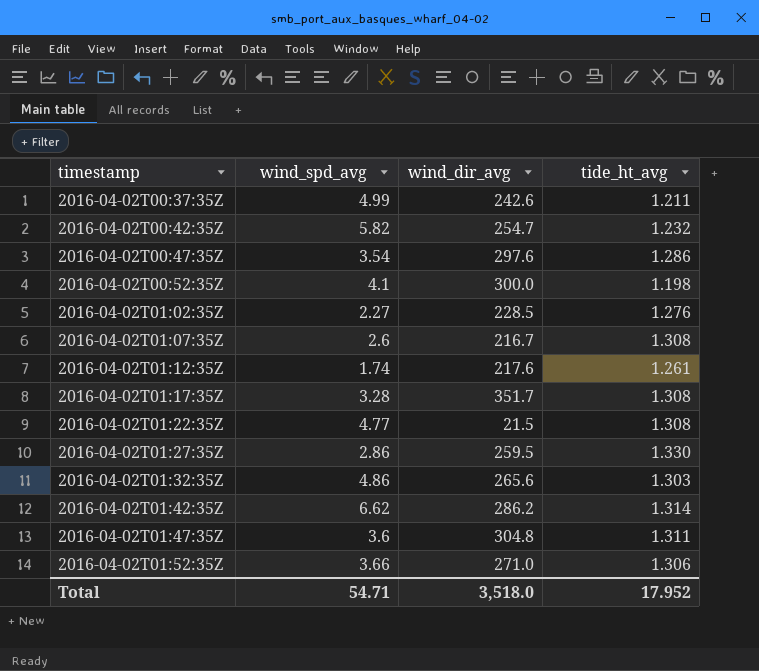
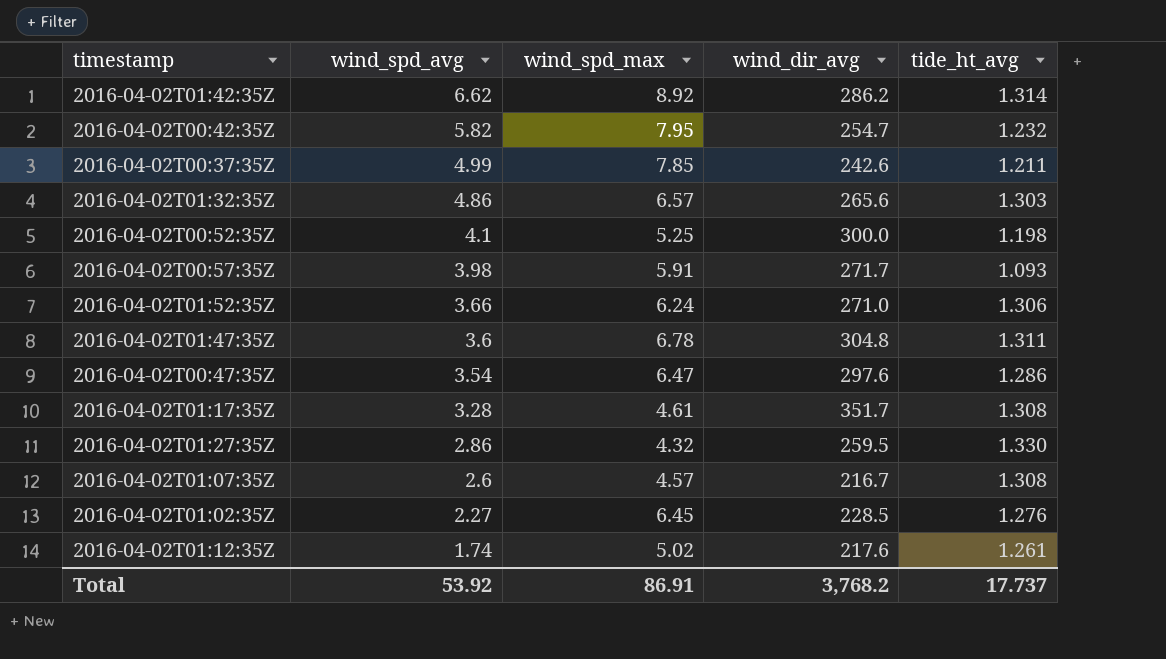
row order: timestamp ascending -> wind_spd_avg descending
column wind_spd_max | position: none -> 3
row 2016-04-02T01:22:35Z: 4.77 | 21.5 | 1.308 -> none
row 2016-04-02T00:57:35Z: none -> 3.98 | 5.91 | 271.7 | 1.093
Total | wind_spd_avg: 54.71 -> 53.92
Total | wind_dir_avg: 3,518.0 -> 3,768.2
Total | tide_ht_avg: 17.952 -> 17.737

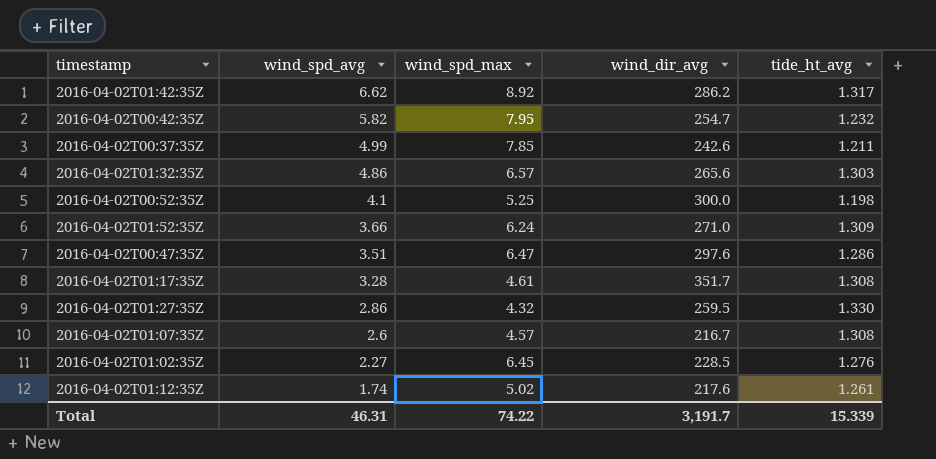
row 2016-04-02T00:57:35Z: 3.98 | 5.91 | 271.7 | 1.093 -> none
row 2016-04-02T01:47:35Z: 3.6 | 6.78 | 304.8 | 1.311 -> none
2016-04-02T01:42:35Z | tide_ht_avg: 1.314 -> 1.317
2016-04-02T01:52:35Z | tide_ht_avg: 1.306 -> 1.309
2016-04-02T00:47:35Z | wind_spd_avg: 3.54 -> 3.51
Total | wind_spd_avg: 53.92 -> 46.31
Total | wind_spd_max: 86.91 -> 74.22
Total | wind_dir_avg: 3,768.2 -> 3,191.7
Total | tide_ht_avg: 17.737 -> 15.339

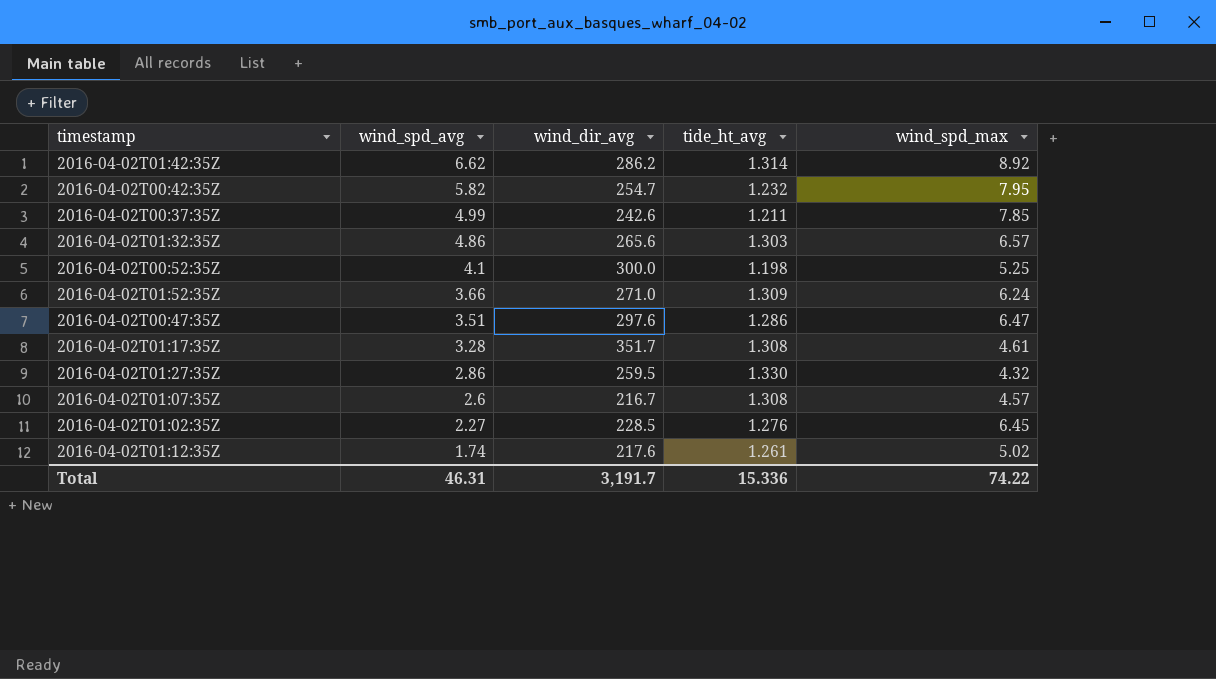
column wind_spd_max | position: 3 -> 5
2016-04-02T01:42:35Z | tide_ht_avg: 1.317 -> 1.314
Total | tide_ht_avg: 15.339 -> 15.336

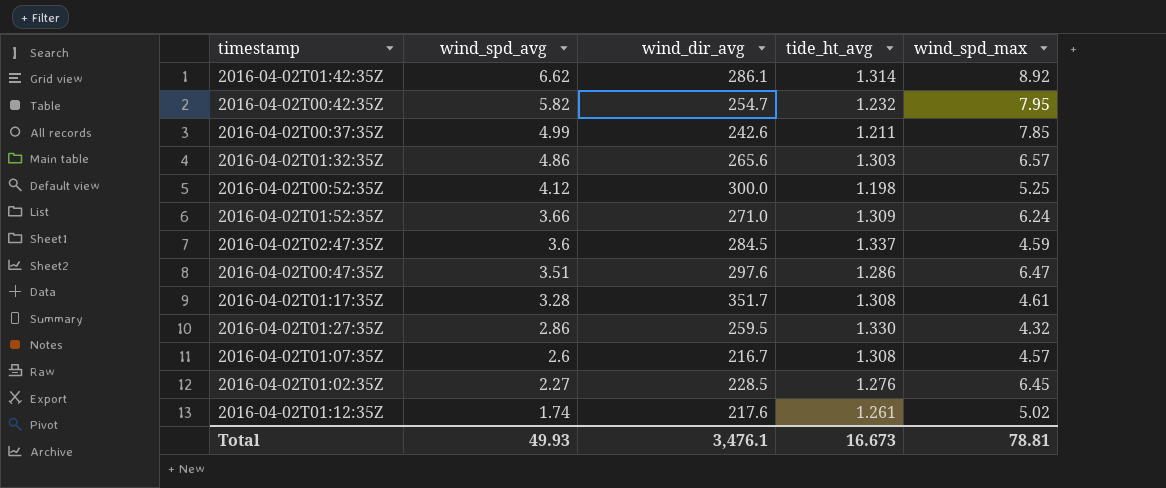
2016-04-02T01:42:35Z | wind_dir_avg: 286.2 -> 286.1
2016-04-02T00:52:35Z | wind_spd_avg: 4.1 -> 4.12
row 2016-04-02T02:47:35Z: none -> 3.6 | 284.5 | 1.337 | 4.59
Total | wind_spd_avg: 46.31 -> 49.93
Total | wind_dir_avg: 3,191.7 -> 3,476.1
Total | tide_ht_avg: 15.336 -> 16.673
Total | wind_spd_max: 74.22 -> 78.81

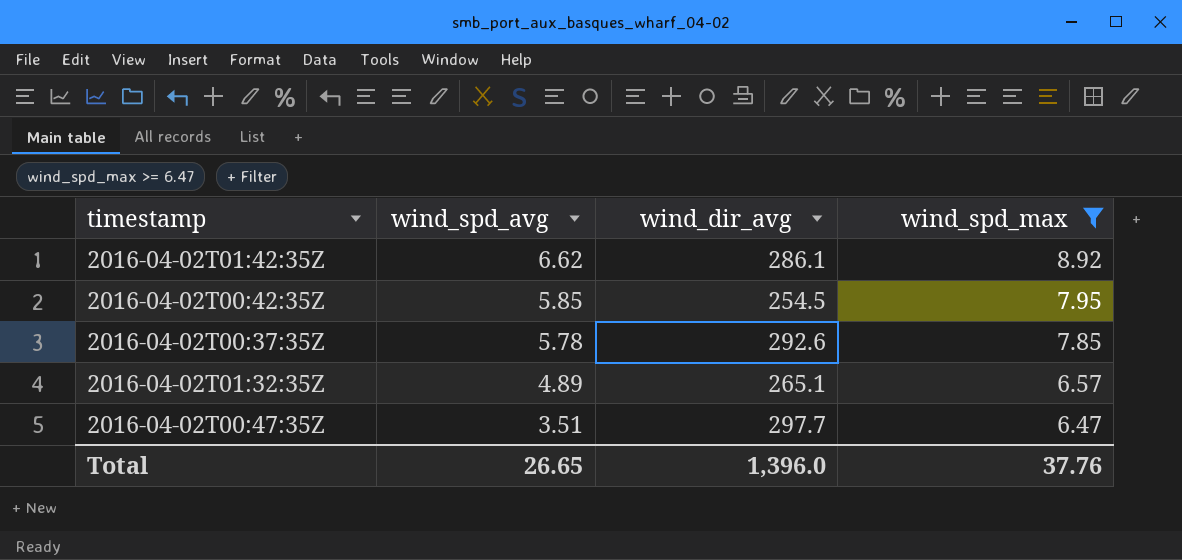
filter: none -> wind_spd_max >= 6.47
column tide_ht_avg | position: 4 -> none
2016-04-02T00:42:35Z | wind_spd_avg: 5.82 -> 5.85
2016-04-02T00:42:35Z | wind_dir_avg: 254.7 -> 254.5
2016-04-02T00:37:35Z | wind_spd_avg: 4.99 -> 5.78
2016-04-02T00:37:35Z | wind_dir_avg: 242.6 -> 292.6
2016-04-02T01:32:35Z | wind_spd_avg: 4.86 -> 4.89
2016-04-02T01:32:35Z | wind_dir_avg: 265.6 -> 265.1
2016-04-02T00:47:35Z | wind_dir_avg: 297.6 -> 297.7
Total | wind_spd_avg: 49.93 -> 26.65
Total | wind_dir_avg: 3,476.1 -> 1,396.0
Total | wind_spd_max: 78.81 -> 37.76

